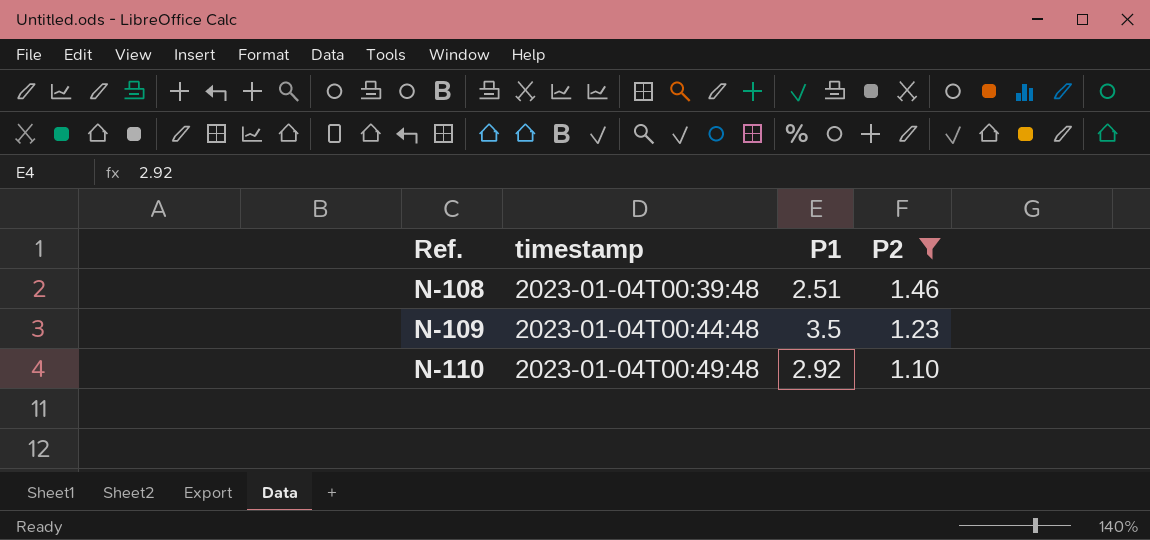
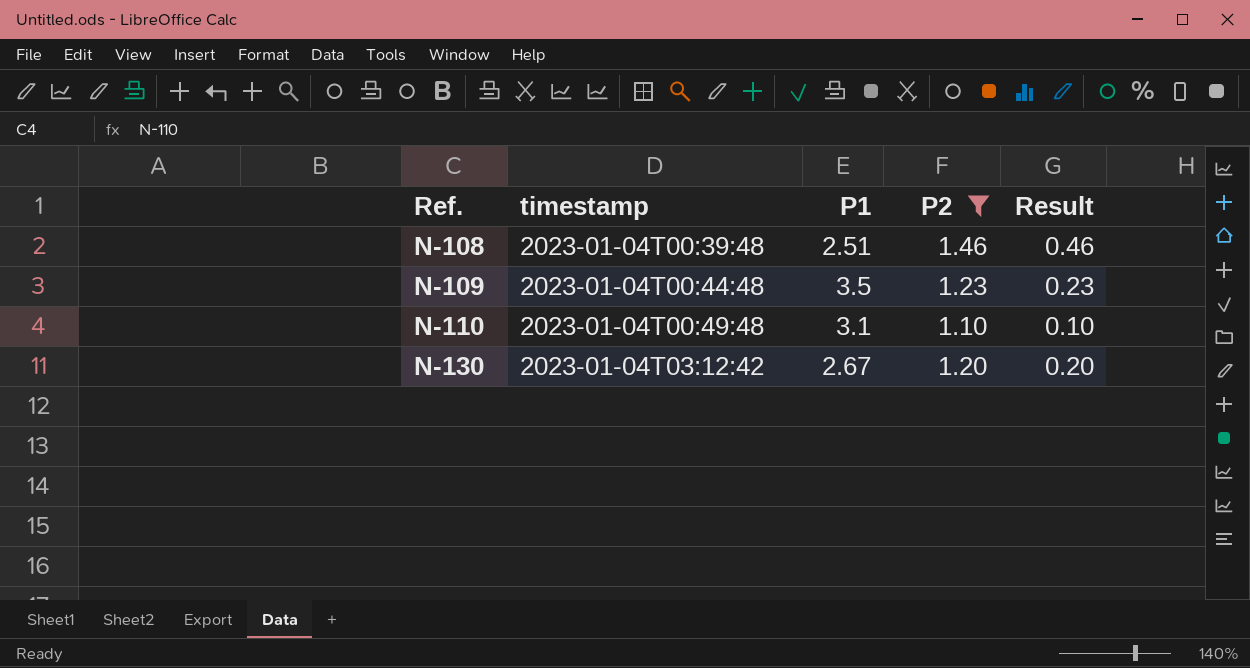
column Result | formula: none -> [P2] - 1
N-110 | P1: 2.92 -> 3.1
row N-130: none -> 2023-01-04T03:12:42 | 2.67 | 1.20 | 0.20

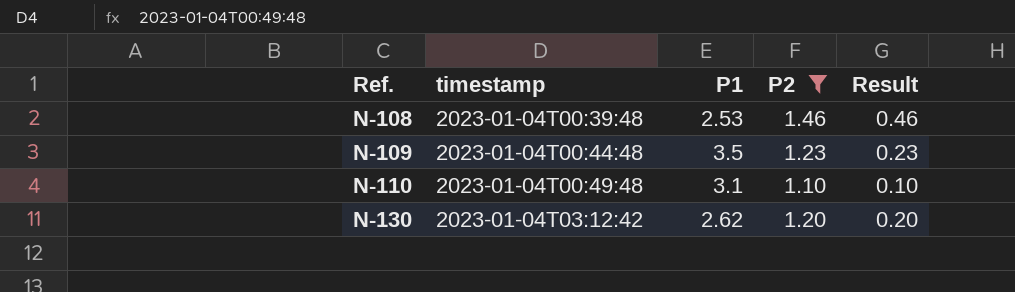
N-108 | P1: 2.51 -> 2.53
N-130 | P1: 2.67 -> 2.62

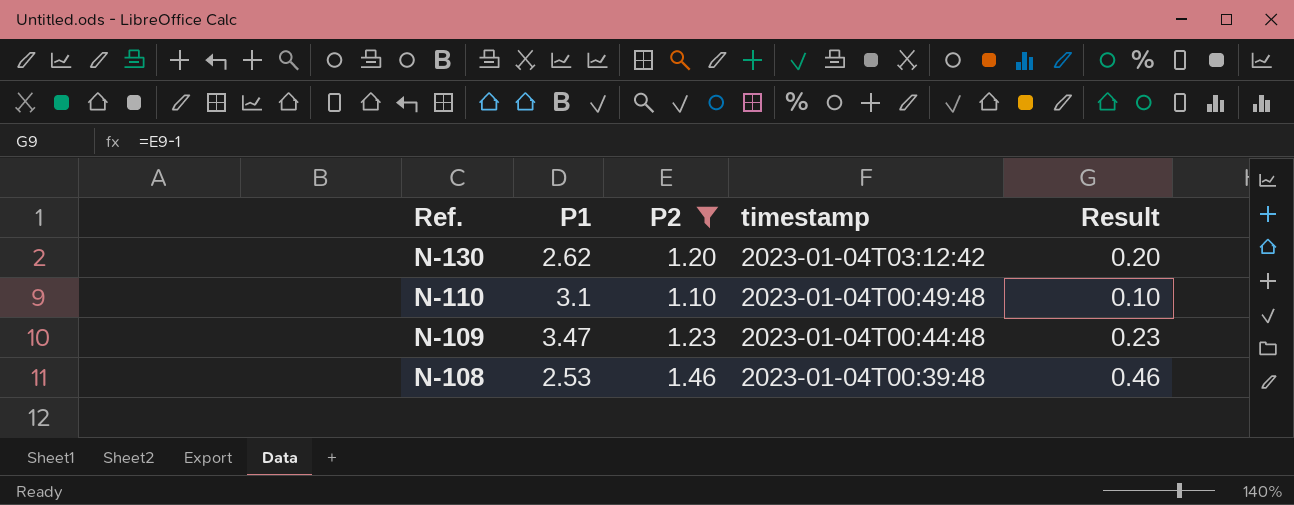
row order: Ref. ascending -> Ref. descending
column timestamp | position: 2 -> 4
N-109 | P1: 3.5 -> 3.47

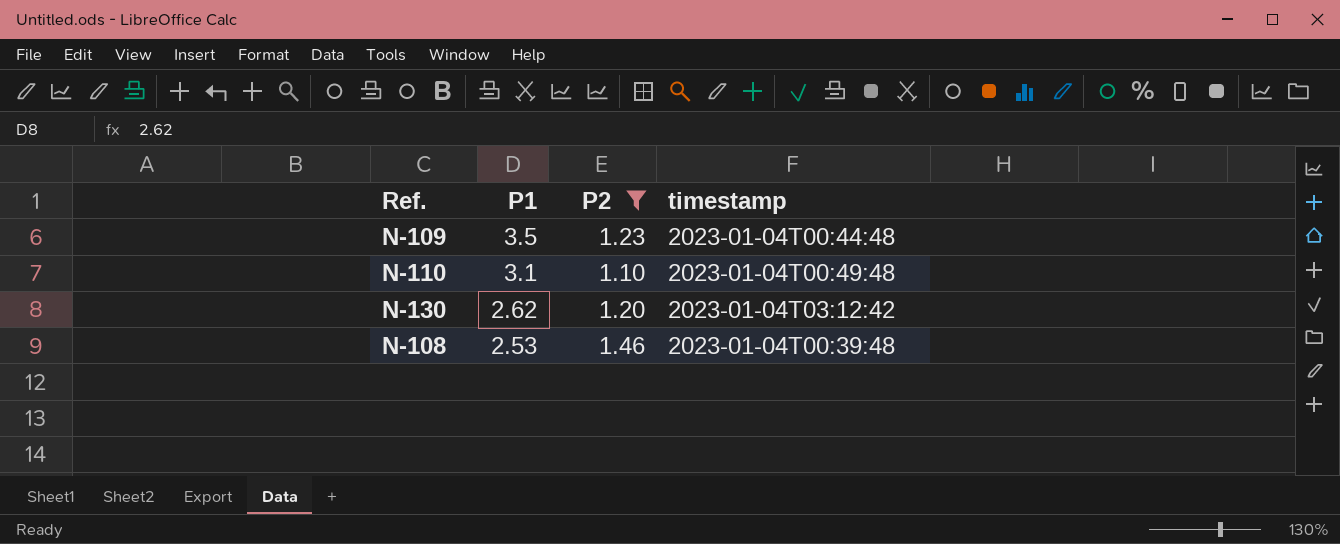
row order: Ref. descending -> P1 descending
column Result | formula: [P2] - 1 -> none
N-109 | P1: 3.47 -> 3.5

